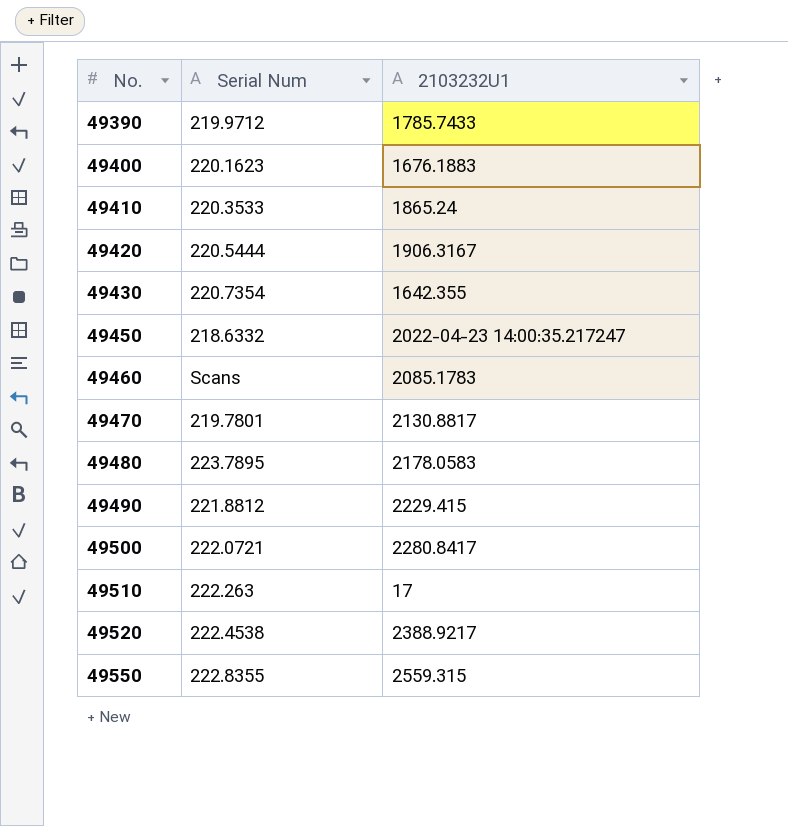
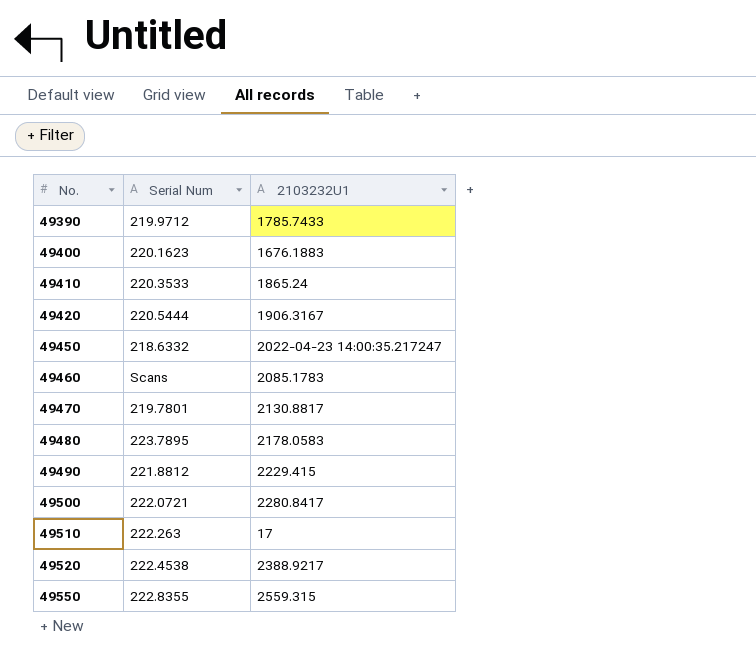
row 49430: 220.7354 | 1642.355 -> none

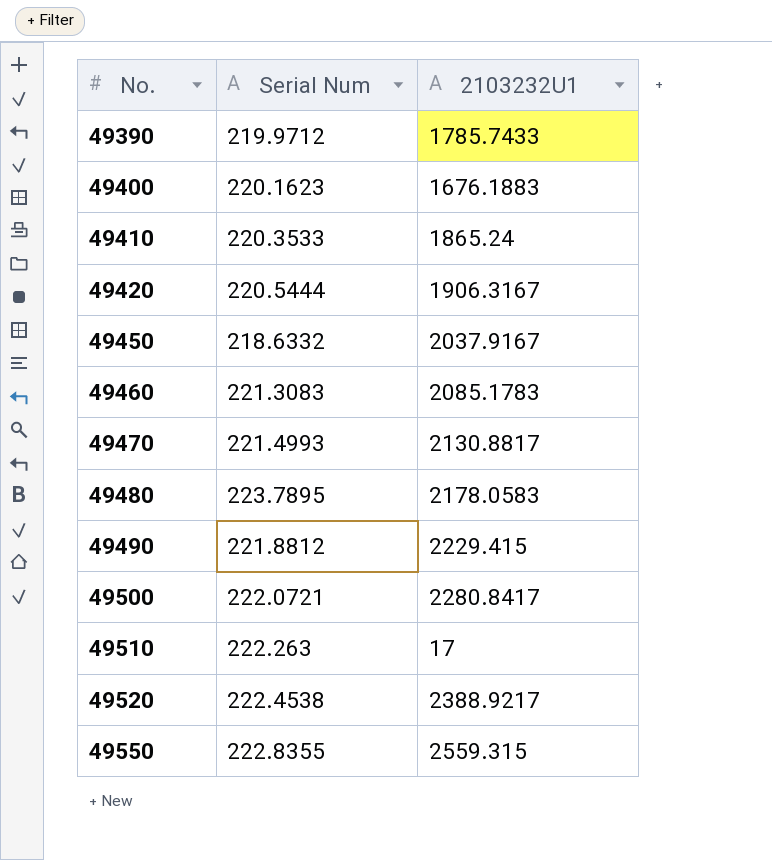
49450 | 2103232U1: 2022-04-23 14:00:35.217247 -> 2037.9167
49460 | Serial Num: Scans -> 221.3083
49470 | Serial Num: 219.7801 -> 221.4993

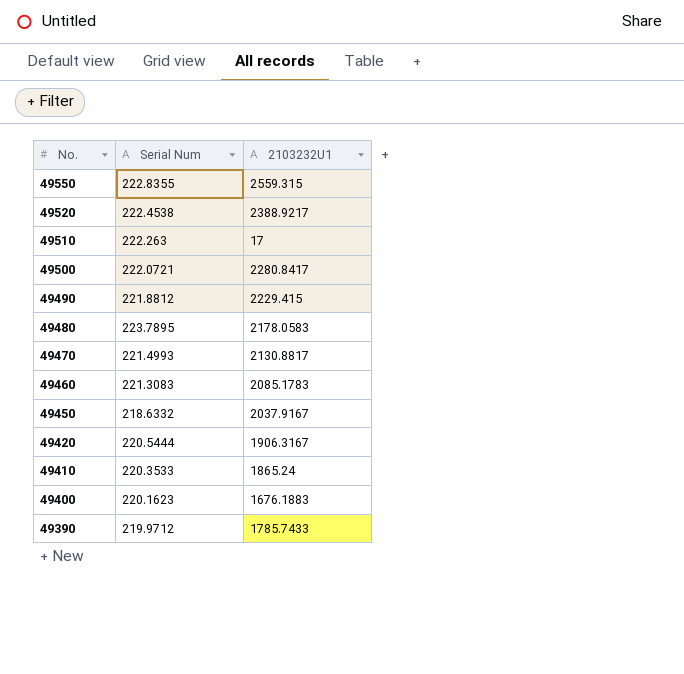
row order: No. ascending -> No. descending

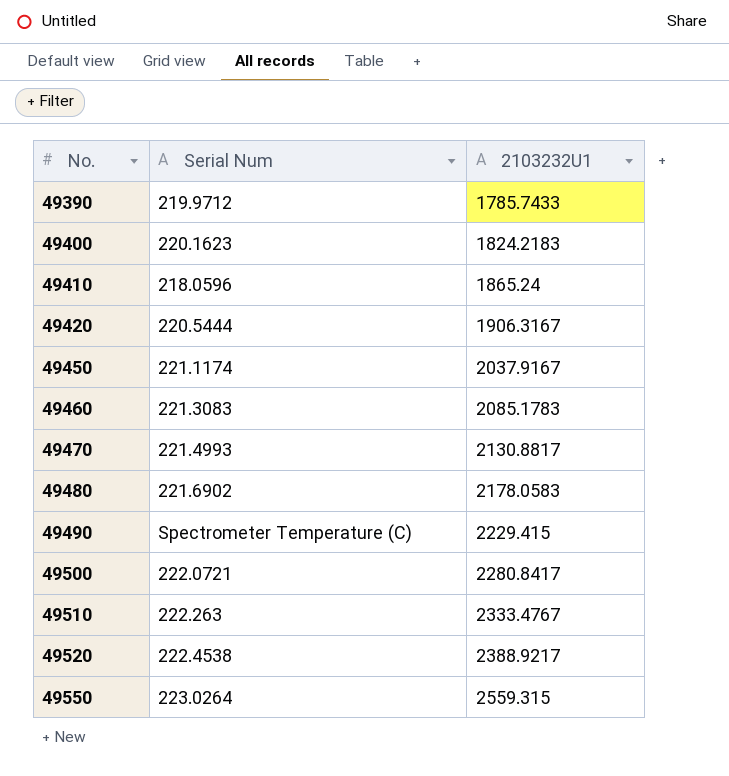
row order: No. descending -> No. ascending
49400 | 2103232U1: 1676.1883 -> 1824.2183
49410 | Serial Num: 220.3533 -> 218.0596
49450 | Serial Num: 218.6332 -> 221.1174
49480 | Serial Num: 223.7895 -> 221.6902
49490 | Serial Num: 221.8812 -> Spectrometer Temperature (C)
49510 | 2103232U1: 17 -> 2333.4767
49550 | Serial Num: 222.8355 -> 223.0264

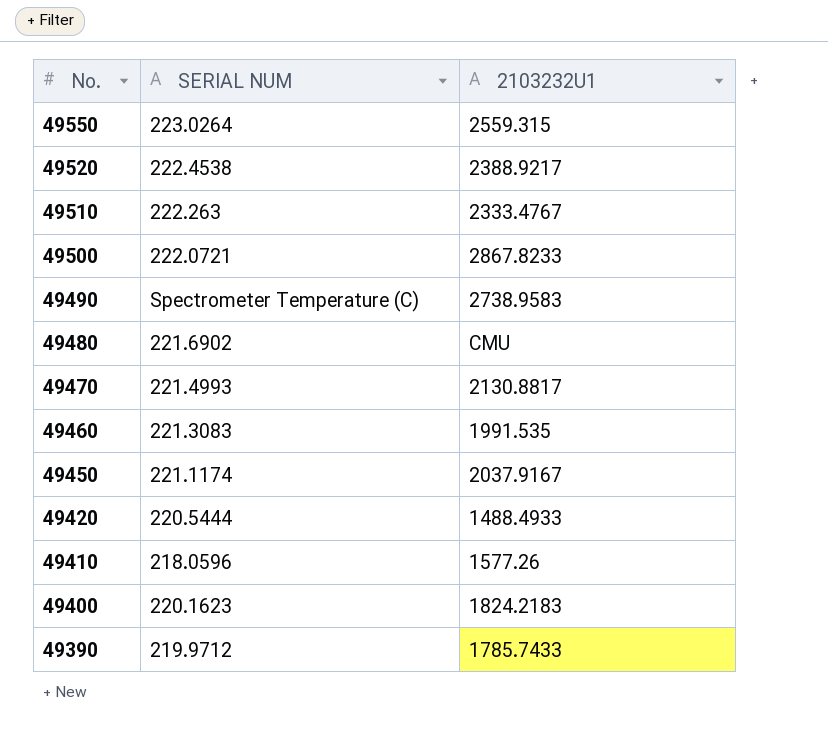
row order: No. ascending -> No. descending
column name: Serial Num -> SERIAL NUM
49500 | 2103232U1: 2280.8417 -> 2867.8233
49490 | 2103232U1: 2229.415 -> 2738.9583
49480 | 2103232U1: 2178.0583 -> CMU
49460 | 2103232U1: 2085.1783 -> 1991.535
49420 | 2103232U1: 1906.3167 -> 1488.4933
49410 | 2103232U1: 1865.24 -> 1577.26

